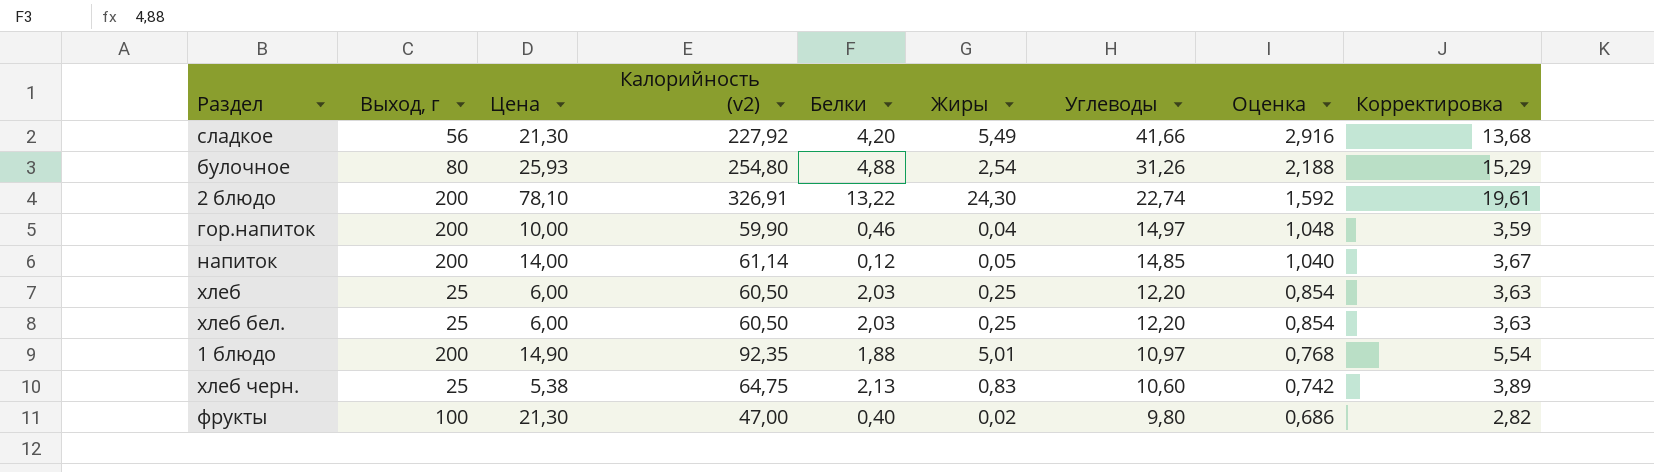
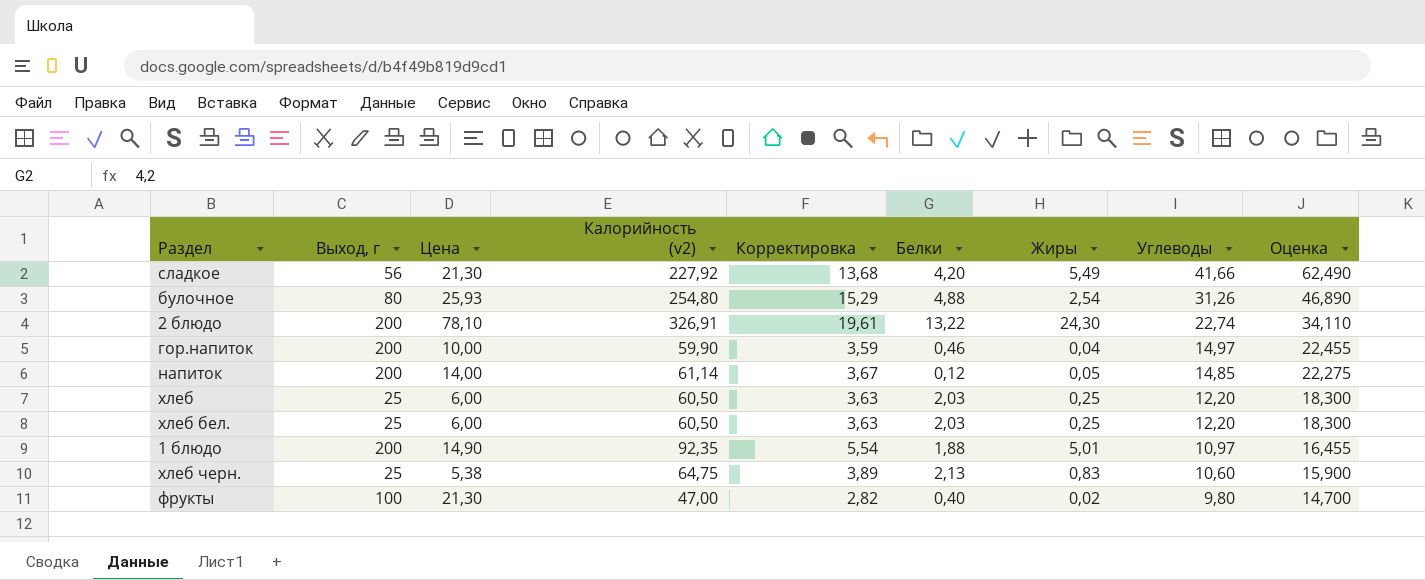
column Корректировка | position: 9 -> 5
column Оценка | formula: [Углеводы] * 0,07 -> [Углеводы] * 1,5

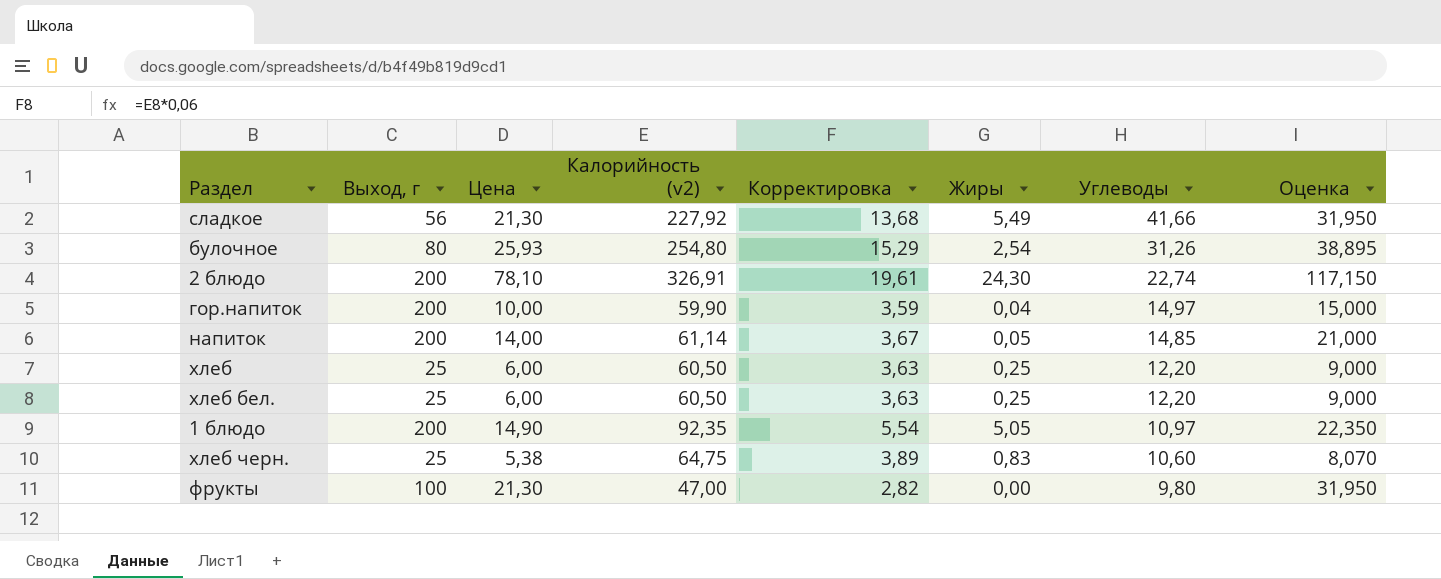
column Белки | position: 6 -> none
column Оценка | formula: [Углеводы] * 1,5 -> [Цена] * 1,5
1 блюдо | Жиры: 5,01 -> 5,05
фрукты | Жиры: 0,02 -> 0,00

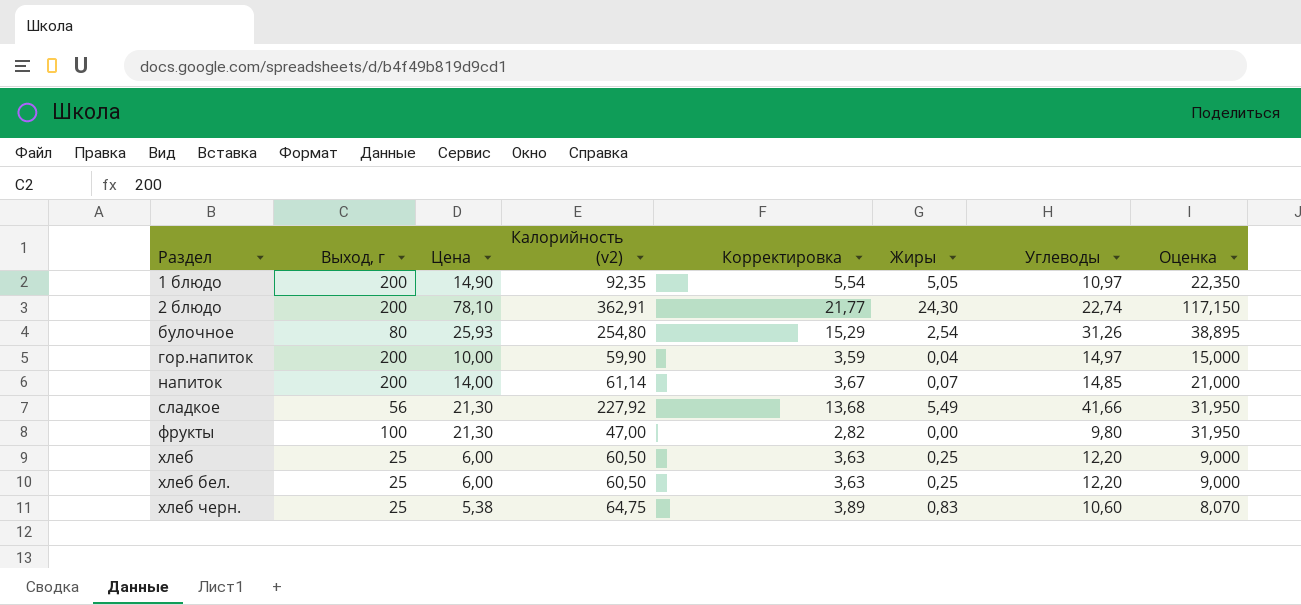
row order: Углеводы descending -> Раздел ascending
2 блюдо | Калорийность (v2): 326,91 -> 362,91
2 блюдо | Корректировка: 19,61 -> 21,77
напиток | Жиры: 0,05 -> 0,07

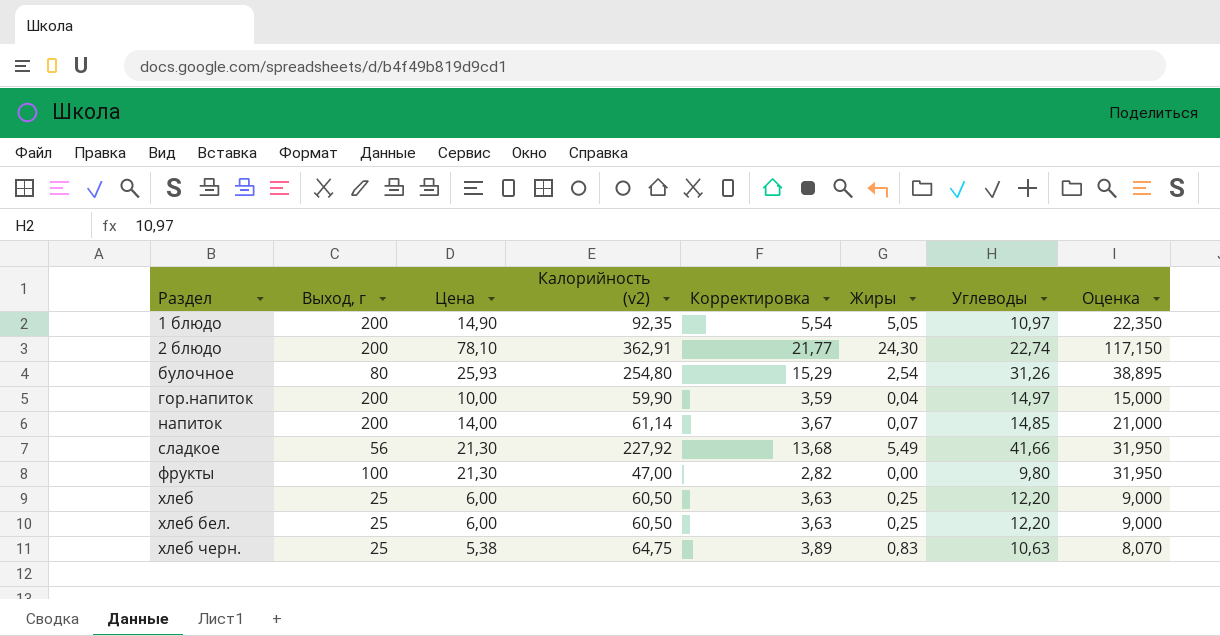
хлеб черн. | Углеводы: 10,60 -> 10,63

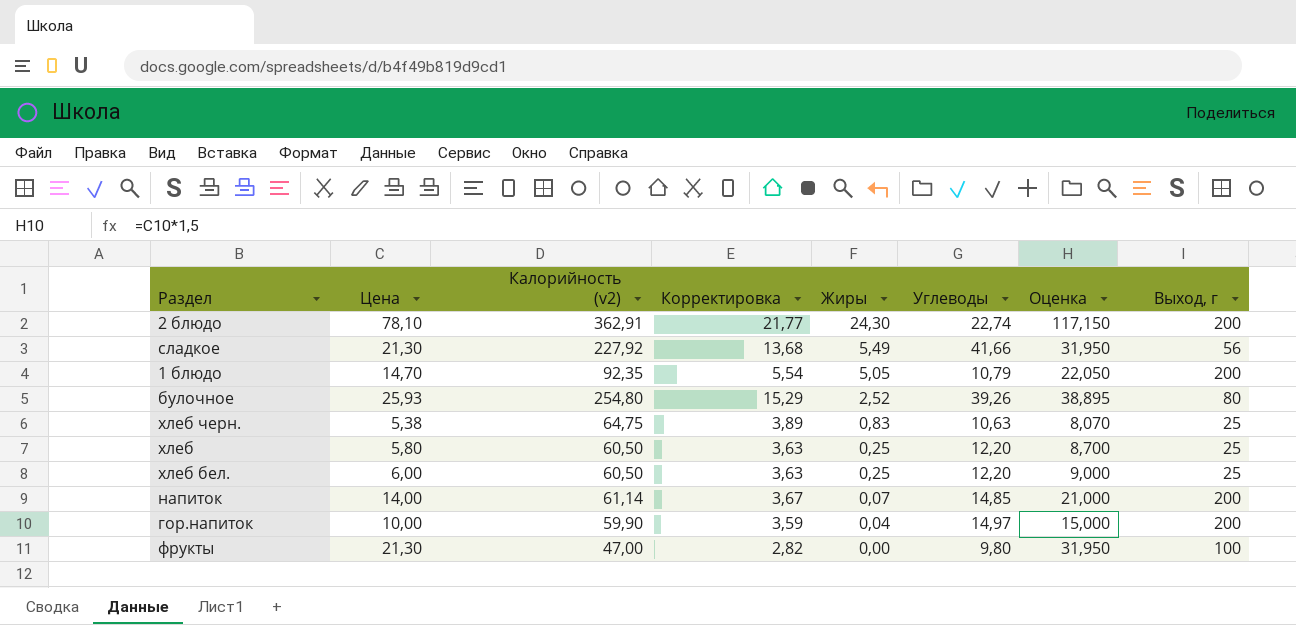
row order: Раздел ascending -> Жиры descending
column Выход, г | position: 2 -> 8
1 блюдо | Цена: 14,90 -> 14,70
1 блюдо | Углеводы: 10,97 -> 10,79
1 блюдо | Оценка: 22,350 -> 22,050
булочное | Жиры: 2,54 -> 2,52
булочное | Углеводы: 31,26 -> 39,26
хлеб | Цена: 6,00 -> 5,80
хлеб | Оценка: 9,000 -> 8,700

